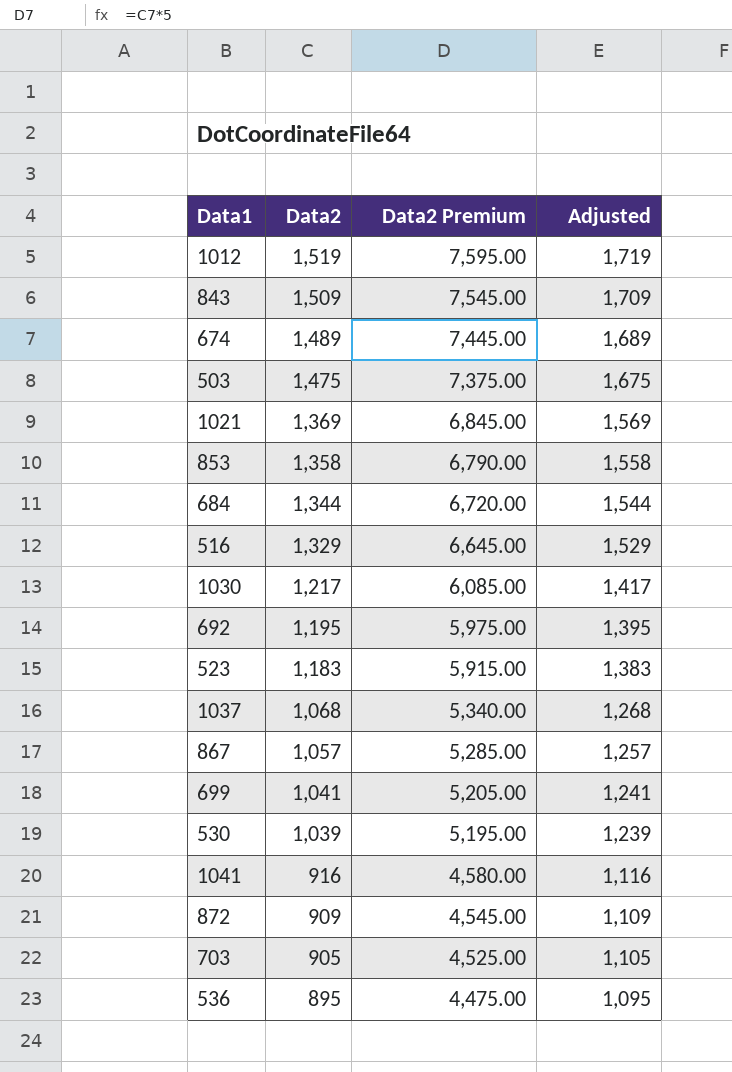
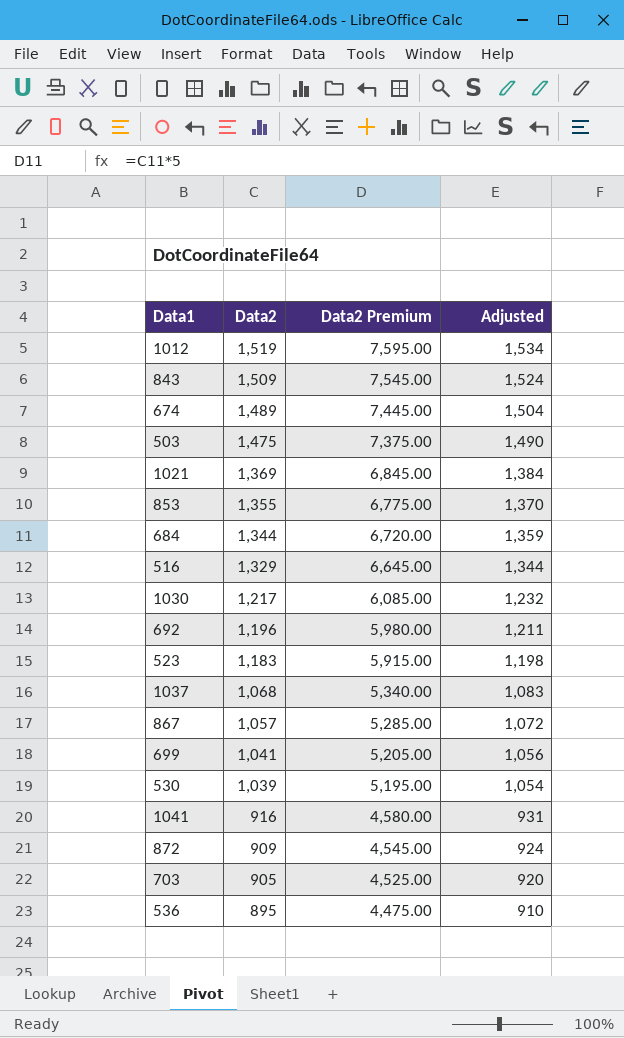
column Adjusted | formula: [Data2] + 200 -> [Data2] + 15
853 | Data2: 1,358 -> 1,355
853 | Data2 Premium: 6,790.00 -> 6,775.00
692 | Data2: 1,195 -> 1,196
692 | Data2 Premium: 5,975.00 -> 5,980.00

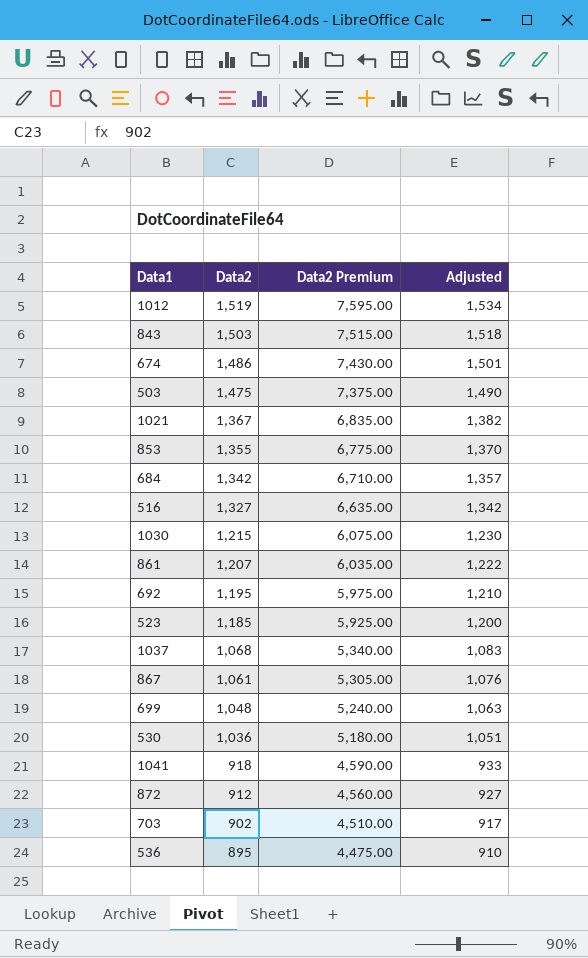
843 | Data2: 1,509 -> 1,503
843 | Data2 Premium: 7,545.00 -> 7,515.00
843 | Adjusted: 1,524 -> 1,518
674 | Data2: 1,489 -> 1,486
674 | Data2 Premium: 7,445.00 -> 7,430.00
674 | Adjusted: 1,504 -> 1,501
1021 | Data2: 1,369 -> 1,367
1021 | Data2 Premium: 6,845.00 -> 6,835.00
1021 | Adjusted: 1,384 -> 1,382
684 | Data2: 1,344 -> 1,342
684 | Data2 Premium: 6,720.00 -> 6,710.00
684 | Adjusted: 1,359 -> 1,357
516 | Data2: 1,329 -> 1,327
516 | Data2 Premium: 6,645.00 -> 6,635.00
516 | Adjusted: 1,344 -> 1,342
1030 | Data2: 1,217 -> 1,215
1030 | Data2 Premium: 6,085.00 -> 6,075.00
1030 | Adjusted: 1,232 -> 1,230
row 861: none -> 1,207 | 6,035.00 | 1,222
692 | Data2: 1,196 -> 1,195
692 | Data2 Premium: 5,980.00 -> 5,975.00
692 | Adjusted: 1,211 -> 1,210
523 | Data2: 1,183 -> 1,185
523 | Data2 Premium: 5,915.00 -> 5,925.00
523 | Adjusted: 1,198 -> 1,200
867 | Data2: 1,057 -> 1,061
867 | Data2 Premium: 5,285.00 -> 5,305.00
867 | Adjusted: 1,072 -> 1,076
699 | Data2: 1,041 -> 1,048
699 | Data2 Premium: 5,205.00 -> 5,240.00
699 | Adjusted: 1,056 -> 1,063
530 | Data2: 1,039 -> 1,036
530 | Data2 Premium: 5,195.00 -> 5,180.00
530 | Adjusted: 1,054 -> 1,051
1041 | Data2: 916 -> 918
1041 | Data2 Premium: 4,580.00 -> 4,590.00
1041 | Adjusted: 931 -> 933
872 | Data2: 909 -> 912
872 | Data2 Premium: 4,545.00 -> 4,560.00
872 | Adjusted: 924 -> 927
703 | Data2: 905 -> 902
703 | Data2 Premium: 4,525.00 -> 4,510.00
703 | Adjusted: 920 -> 917

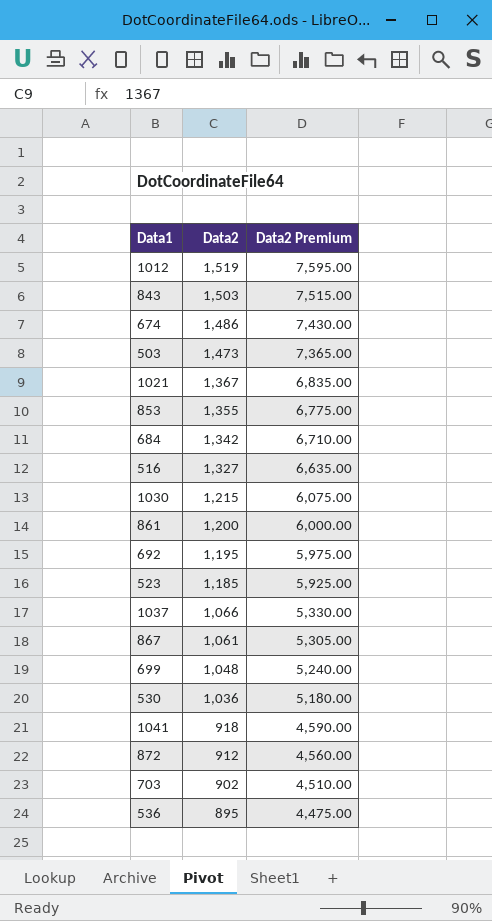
column Adjusted | formula: [Data2] + 15 -> none
503 | Data2: 1,475 -> 1,473
503 | Data2 Premium: 7,375.00 -> 7,365.00
861 | Data2: 1,207 -> 1,200
861 | Data2 Premium: 6,035.00 -> 6,000.00
1037 | Data2: 1,068 -> 1,066
1037 | Data2 Premium: 5,340.00 -> 5,330.00

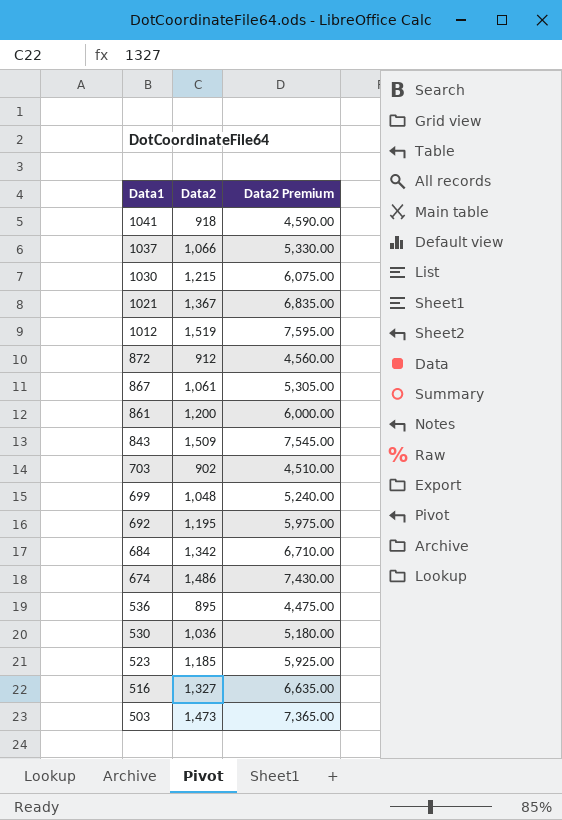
row order: Data2 descending -> Data1 descending
row 853: 1,355 | 6,775.00 -> none
843 | Data2: 1,503 -> 1,509
843 | Data2 Premium: 7,515.00 -> 7,545.00

